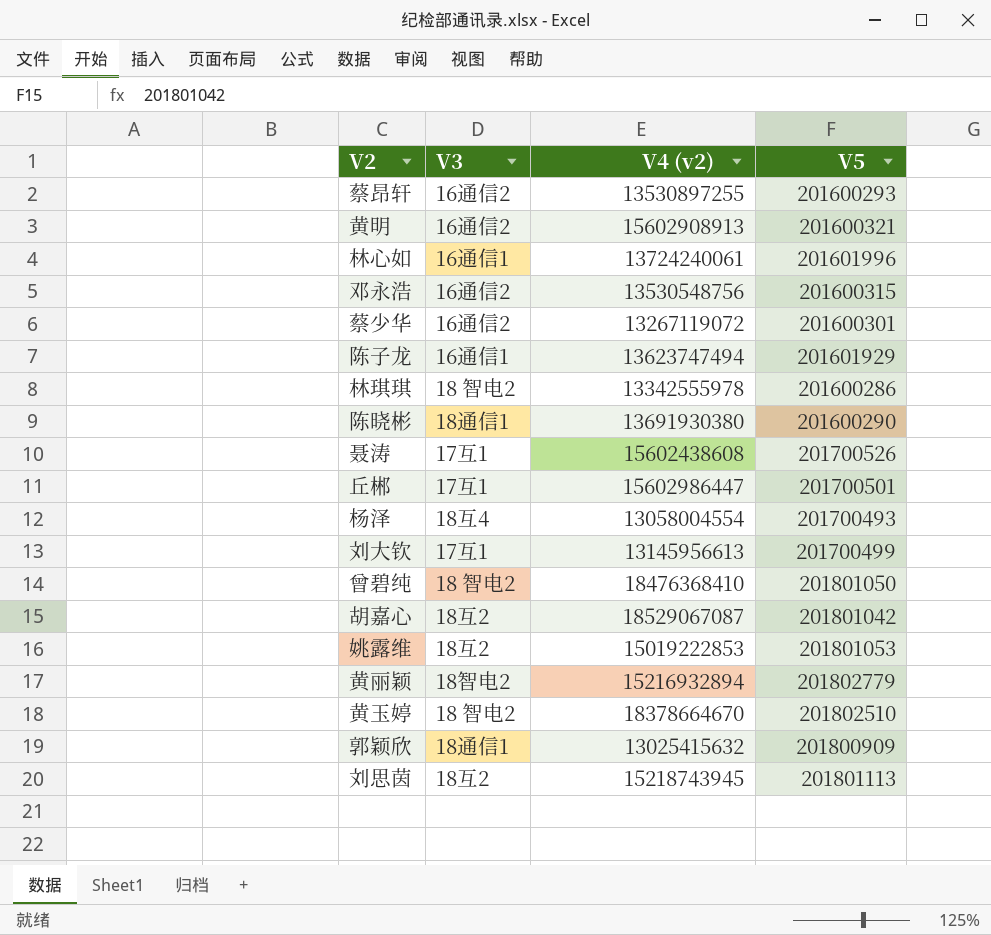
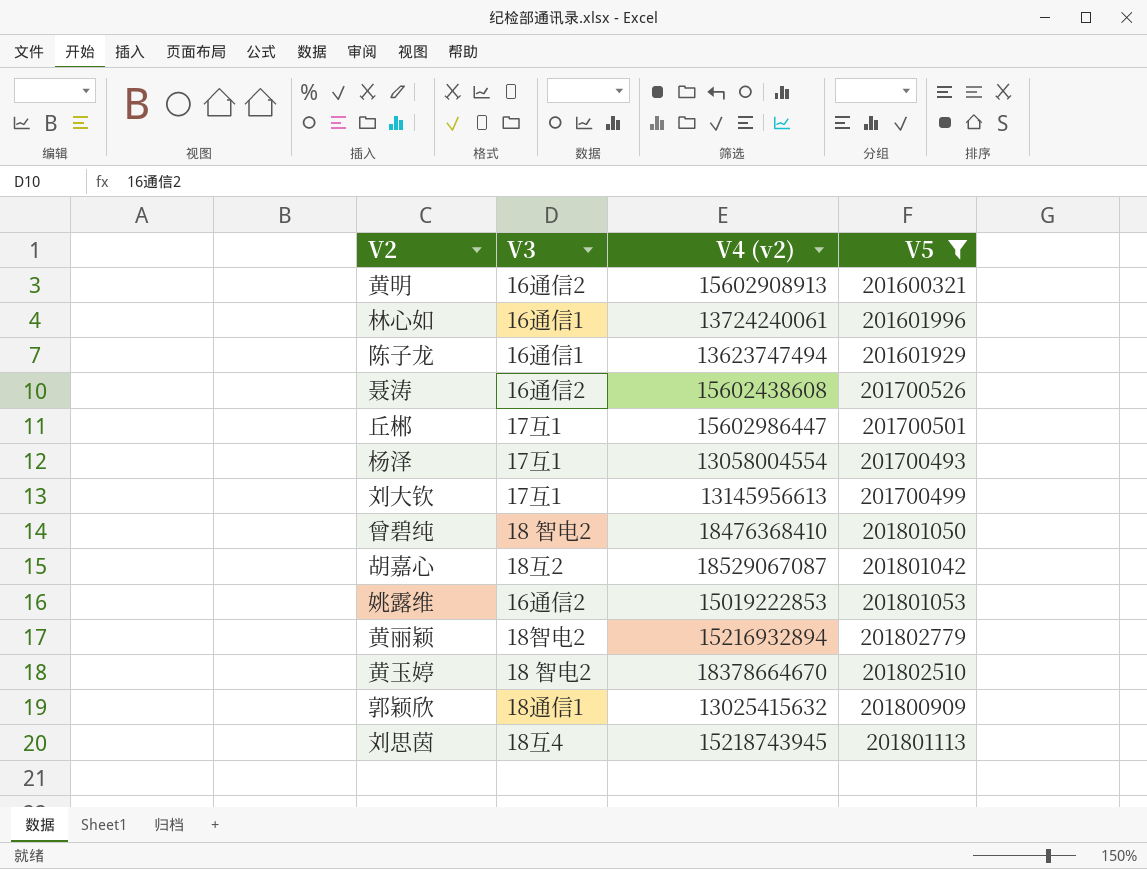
filter: none -> V5 >= 201600321
聂涛 | V3: 17互1 -> 16通信2
杨泽 | V3: 18互4 -> 17互1
姚露维 | V3: 18互2 -> 16通信2
刘思茵 | V3: 18互2 -> 18互4

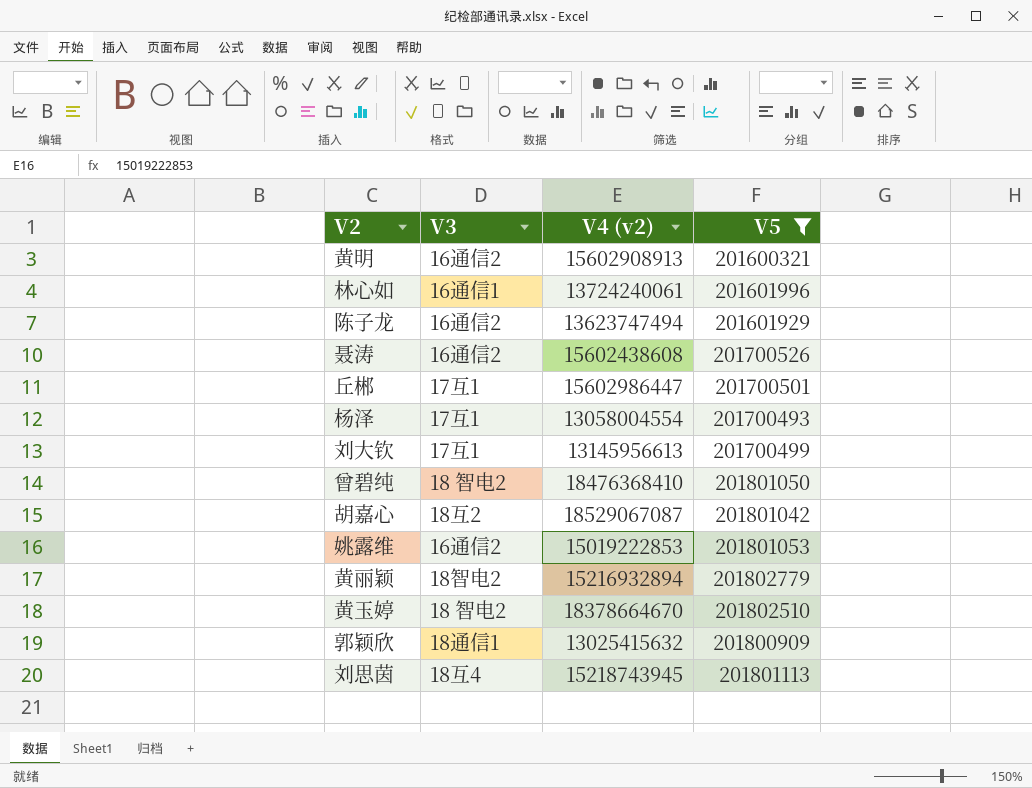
陈子龙 | V3: 16通信1 -> 16通信2

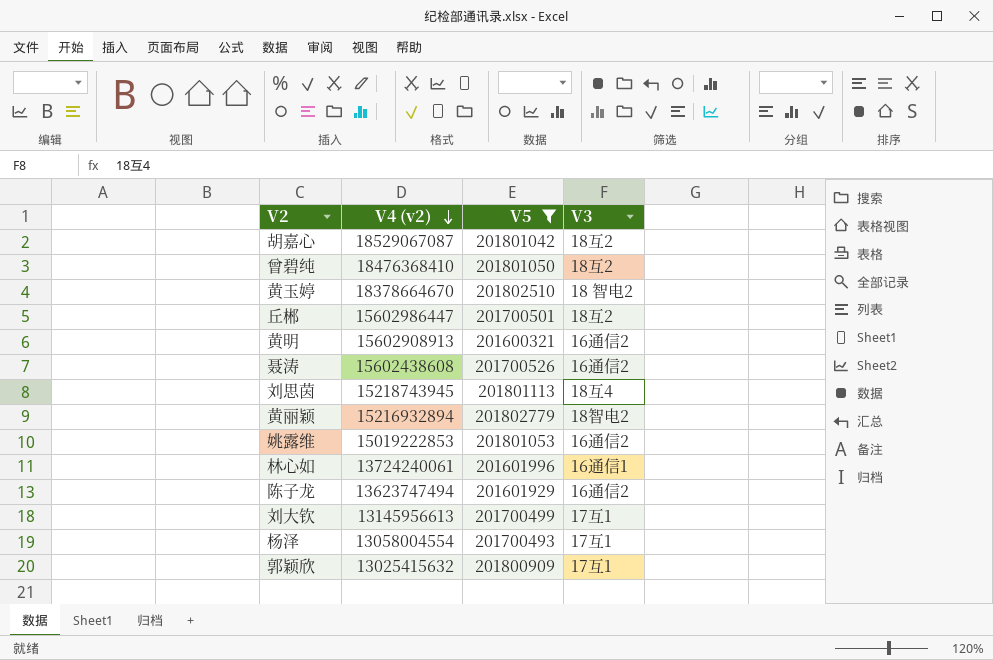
row order: none -> V4 (v2) descending
column V3 | position: 2 -> 4
曾碧纯 | V3: 18 智电2 -> 18互2
丘郴 | V3: 17互1 -> 18互2
郭颖欣 | V3: 18通信1 -> 17互1

